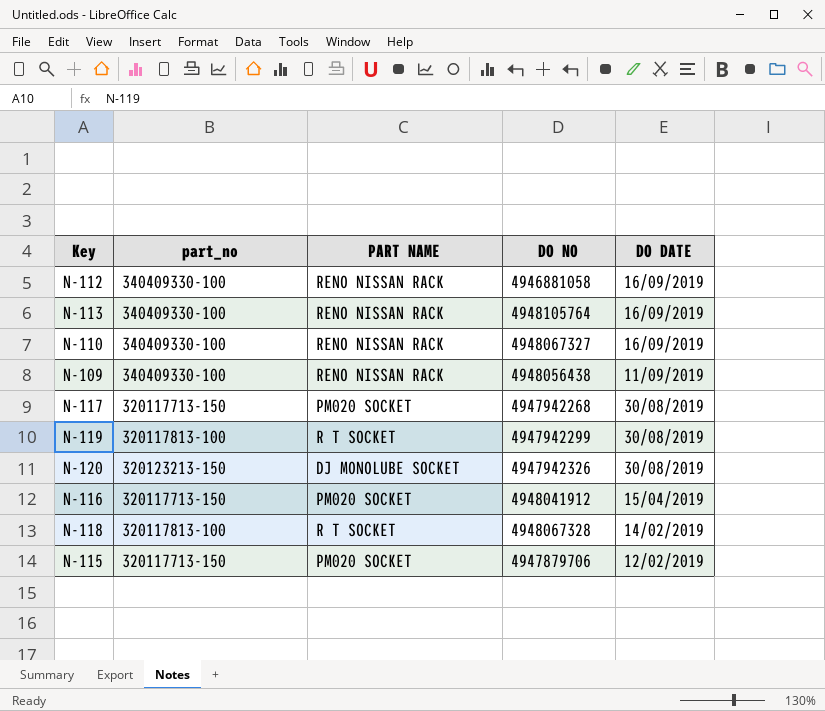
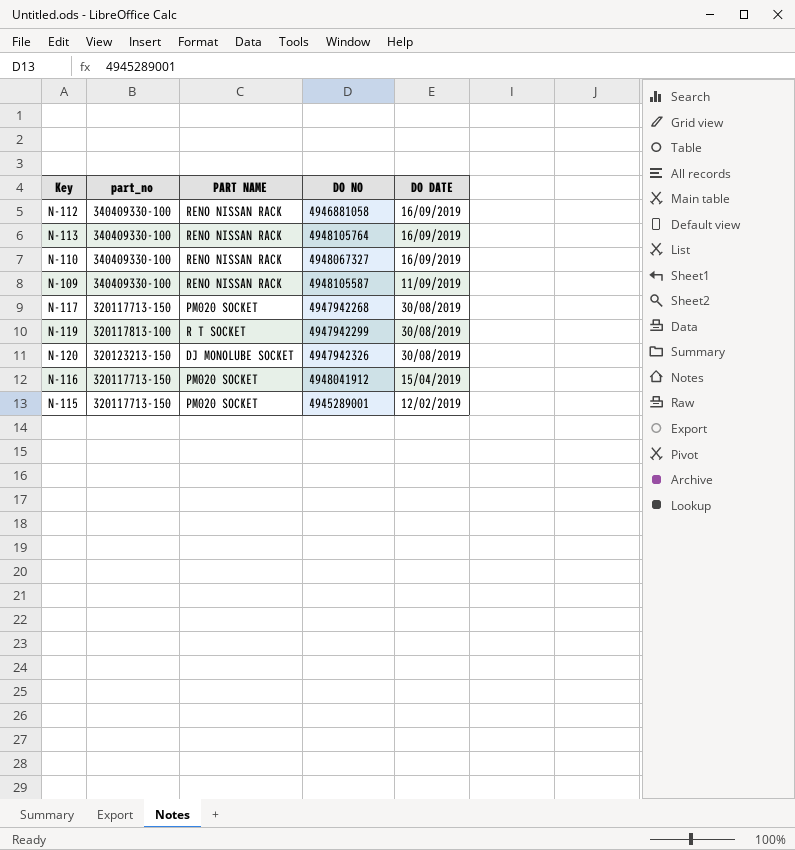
row N-118: 320117813-100 | R T SOCKET | 4948067328 | 14/02/2019 -> none
N-109 | DO NO: 4948056438 -> 4948105587
N-115 | DO NO: 4947879706 -> 4945289001

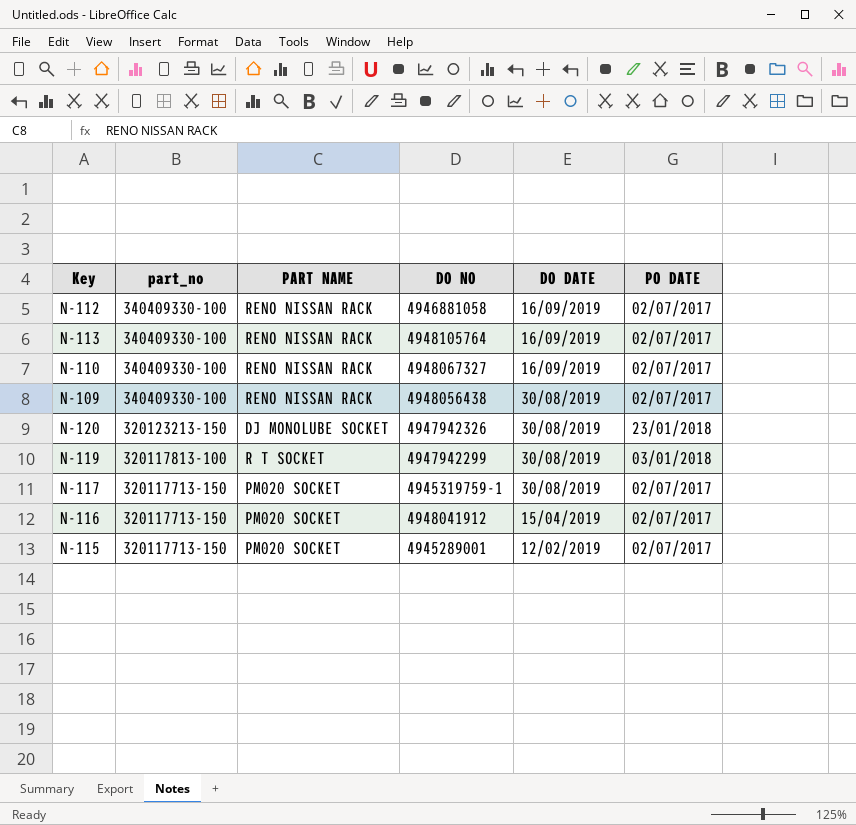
row order: DO DATE descending -> part_no descending
column PO DATE | position: none -> 6
N-109 | DO NO: 4948105587 -> 4948056438
N-109 | DO DATE: 11/09/2019 -> 30/08/2019
N-117 | DO NO: 4947942268 -> 4945319759-1

